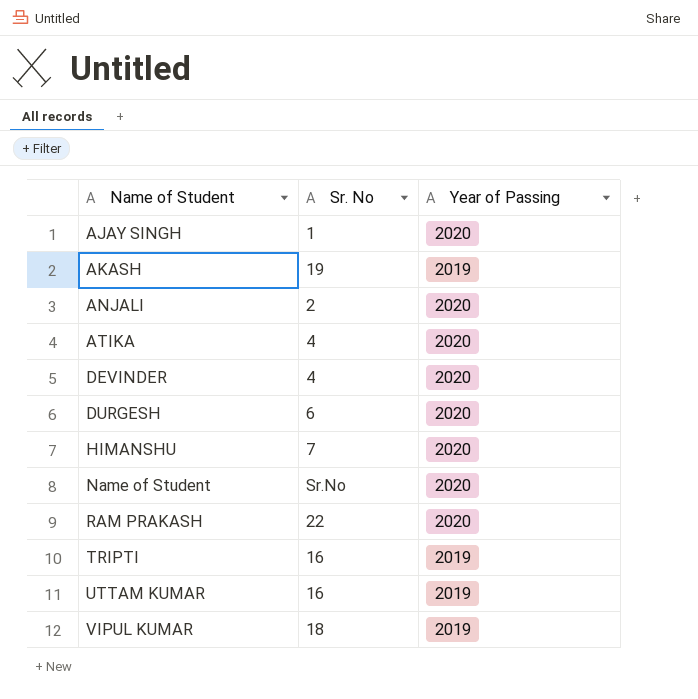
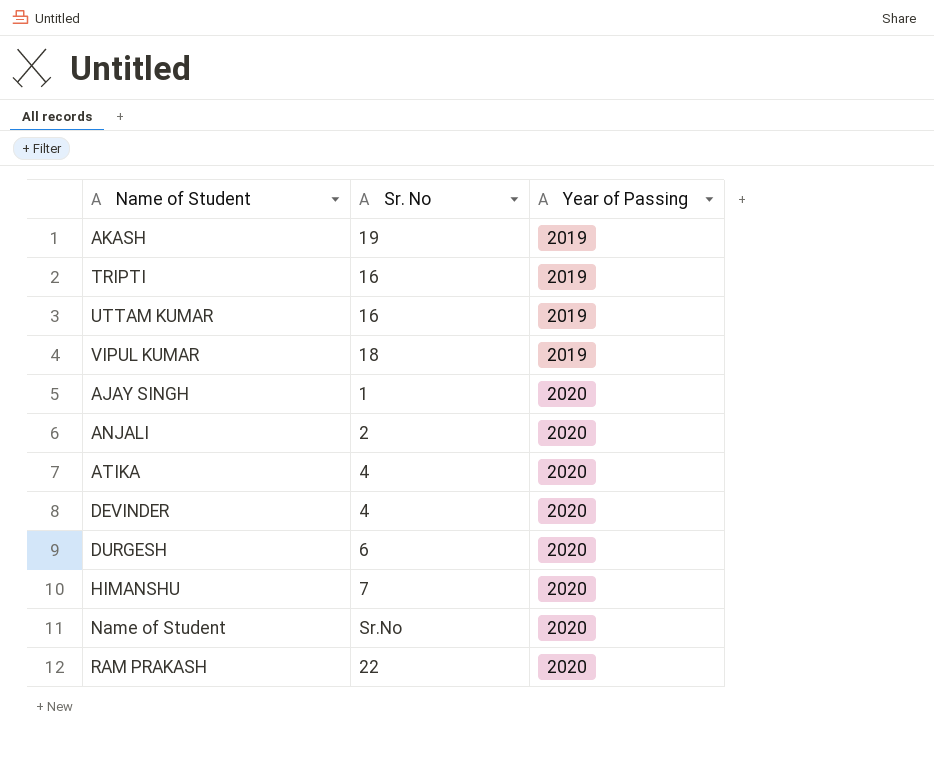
row order: Name of Student ascending -> Year of Passing ascending

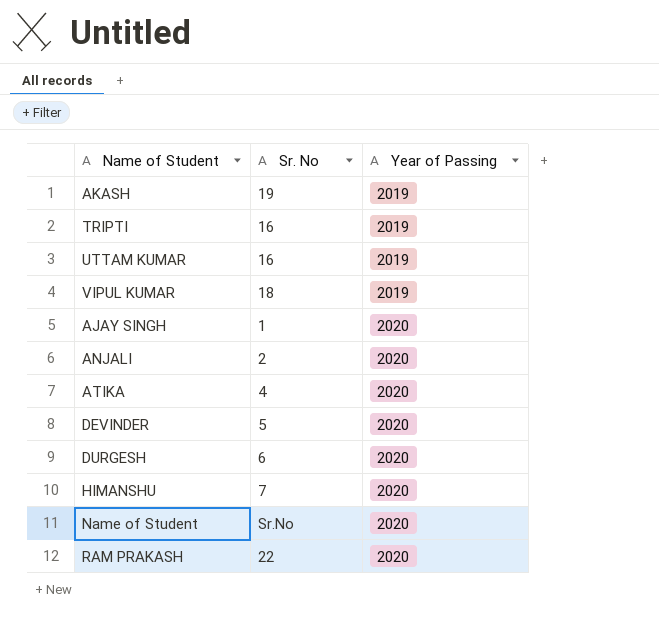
DEVINDER | Sr. No: 4 -> 5

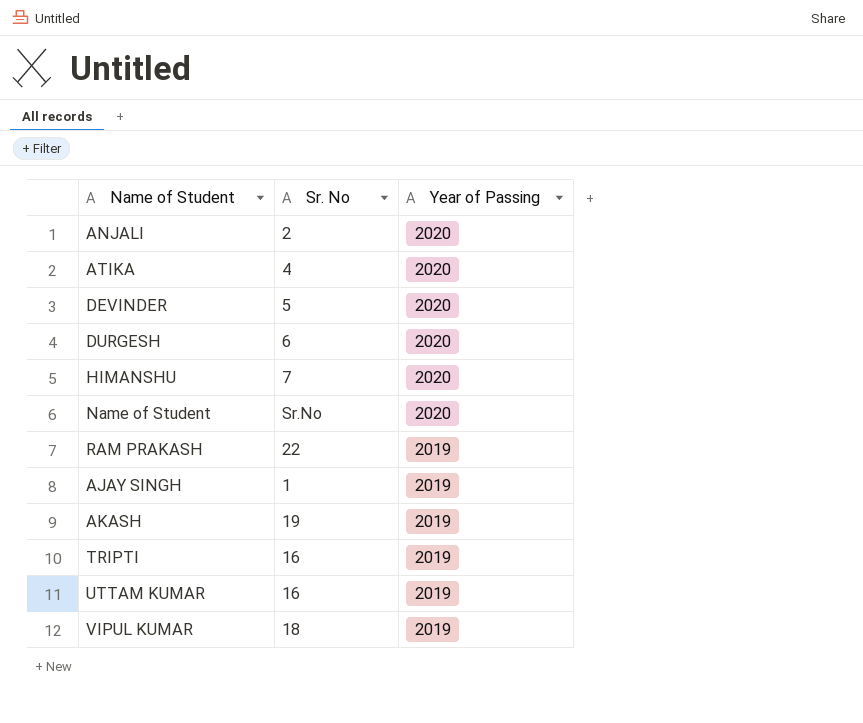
row order: Year of Passing ascending -> Year of Passing descending
RAM PRAKASH | Year of Passing: 2020 -> 2019
AJAY SINGH | Year of Passing: 2020 -> 2019

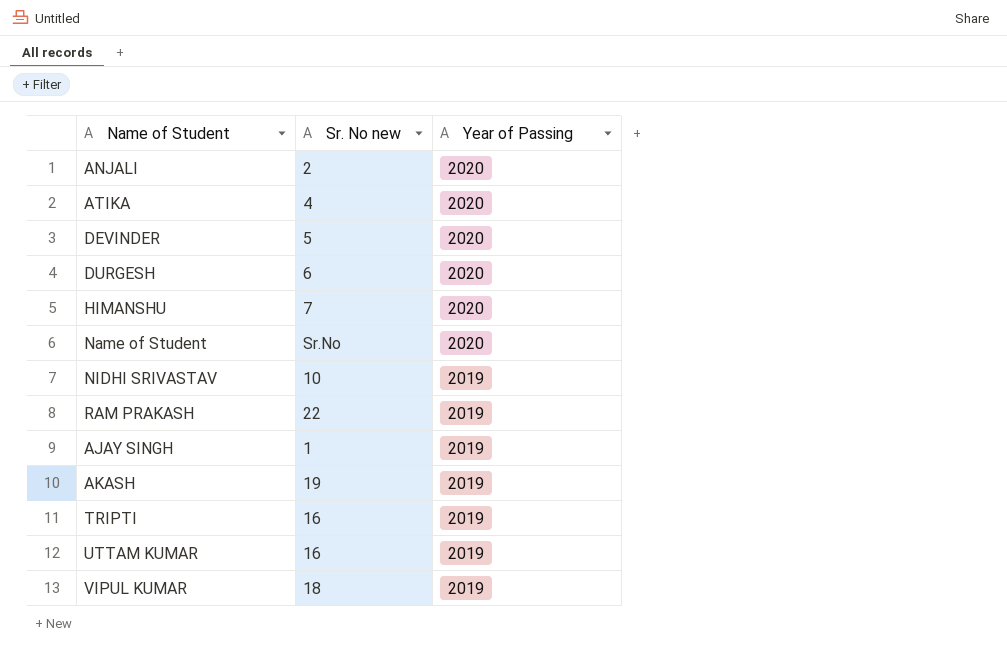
column name: Sr. No -> Sr. No new
row NIDHI SRIVASTAV: none -> 10 | 2019

